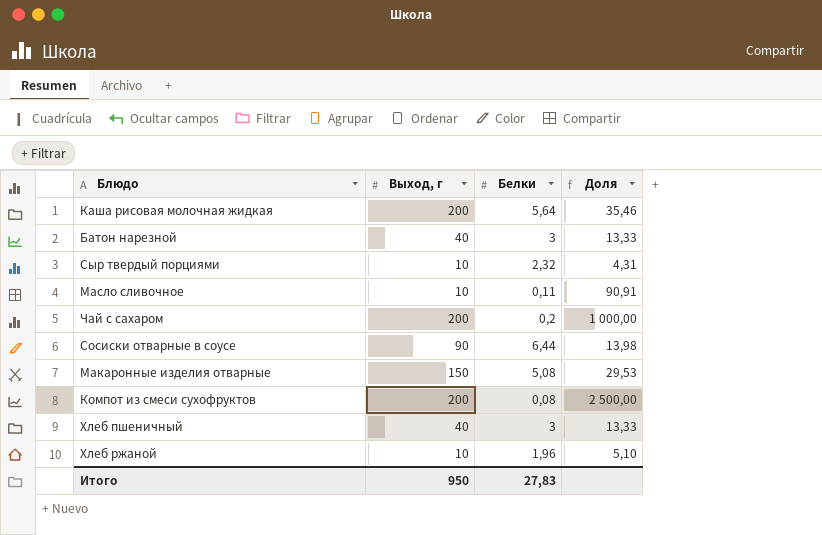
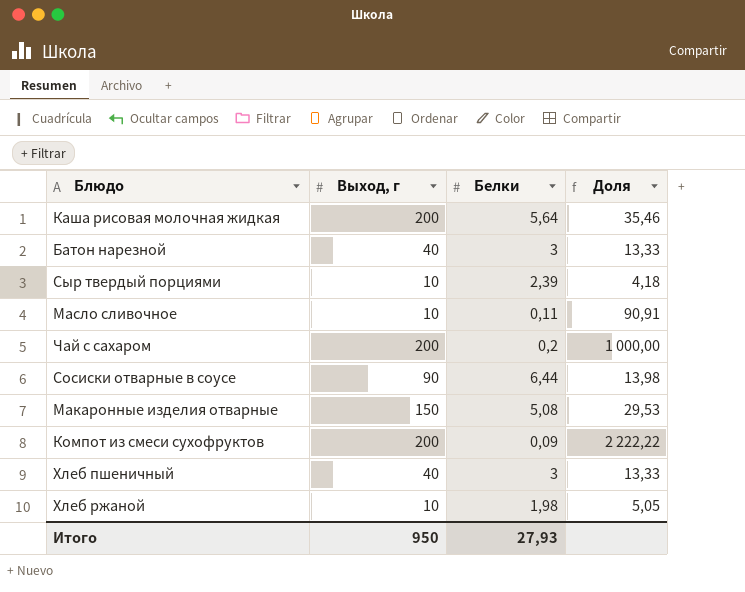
Сыр твердый порциями | Белки: 2,32 -> 2,39
Сыр твердый порциями | Доля: 4,31 -> 4,18
Компот из смеси сухофруктов | Белки: 0,08 -> 0,09
Компот из смеси сухофруктов | Доля: 2 500,00 -> 2 222,22
Хлеб ржаной | Белки: 1,96 -> 1,98
Хлеб ржаной | Доля: 5,10 -> 5,05
Итого | Белки: 27,83 -> 27,93

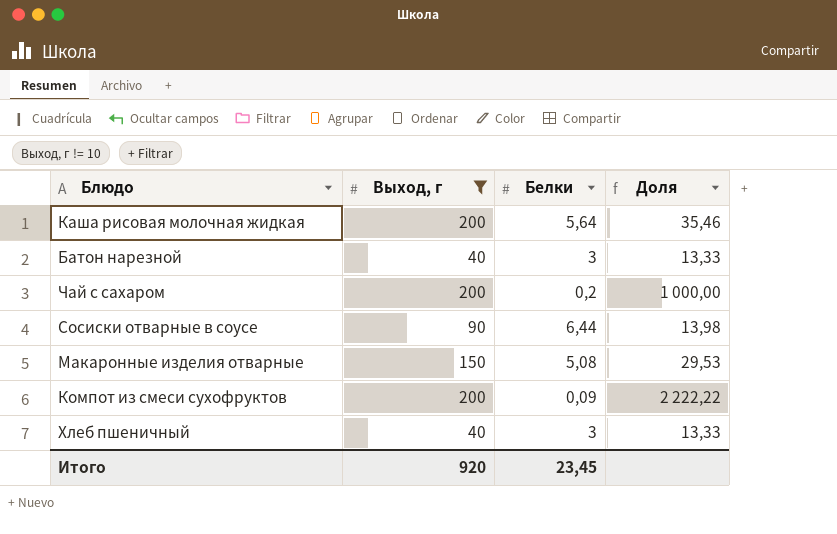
filter: none -> Выход, г != 10
Итого | Выход, г: 950 -> 920
Итого | Белки: 27,93 -> 23,45

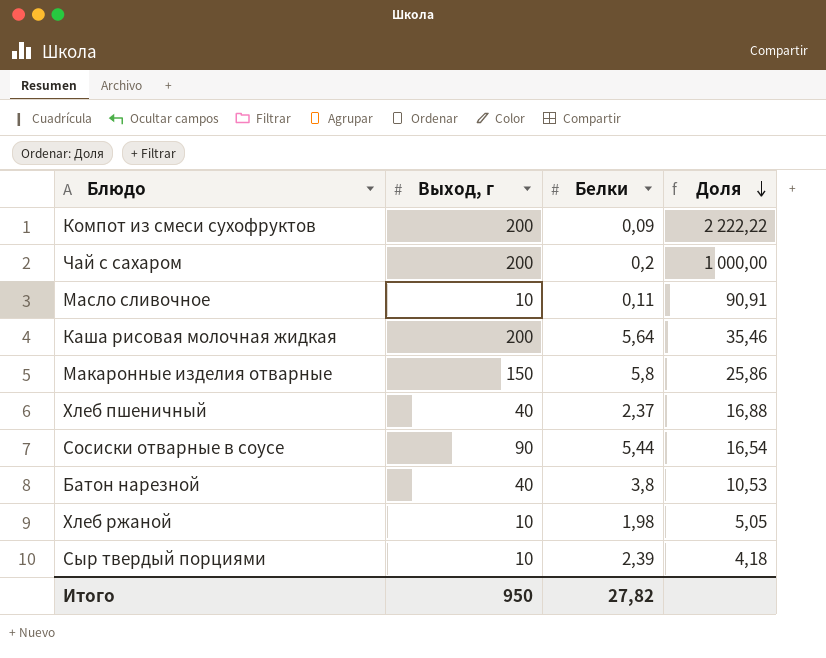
filter: Выход, г != 10 -> none
row order: none -> Доля descending
Макаронные изделия отварные | Белки: 5,08 -> 5,8
Макаронные изделия отварные | Доля: 29,53 -> 25,86
Хлеб пшеничный | Белки: 3 -> 2,37
Хлеб пшеничный | Доля: 13,33 -> 16,88
Сосиски отварные в соусе | Белки: 6,44 -> 5,44
Сосиски отварные в соусе | Доля: 13,98 -> 16,54
Батон нарезной | Белки: 3 -> 3,8
Батон нарезной | Доля: 13,33 -> 10,53
Итого | Выход, г: 920 -> 950
Итого | Белки: 23,45 -> 27,82

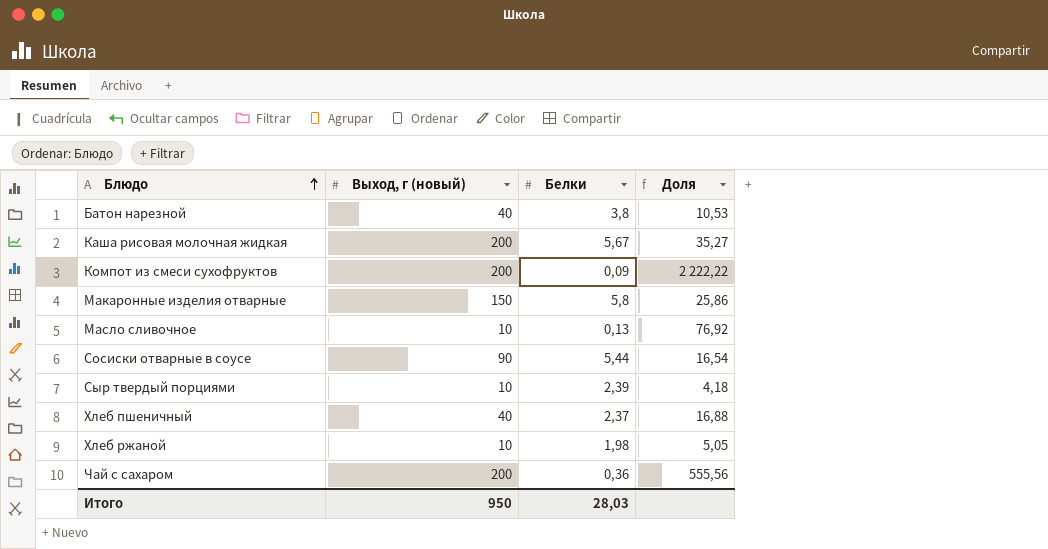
row order: Доля descending -> Блюдо ascending
column name: Выход, г -> Выход, г (новый)
Каша рисовая молочная жидкая | Белки: 5,64 -> 5,67
Каша рисовая молочная жидкая | Доля: 35,46 -> 35,27
Масло сливочное | Белки: 0,11 -> 0,13
Масло сливочное | Доля: 90,91 -> 76,92
Чай с сахаром | Белки: 0,2 -> 0,36
Чай с сахаром | Доля: 1 000,00 -> 555,56
Итого | Белки: 27,82 -> 28,03

